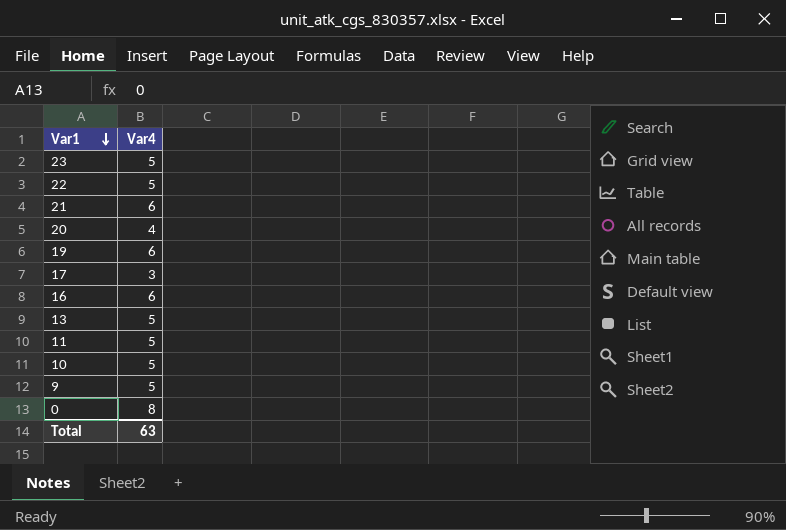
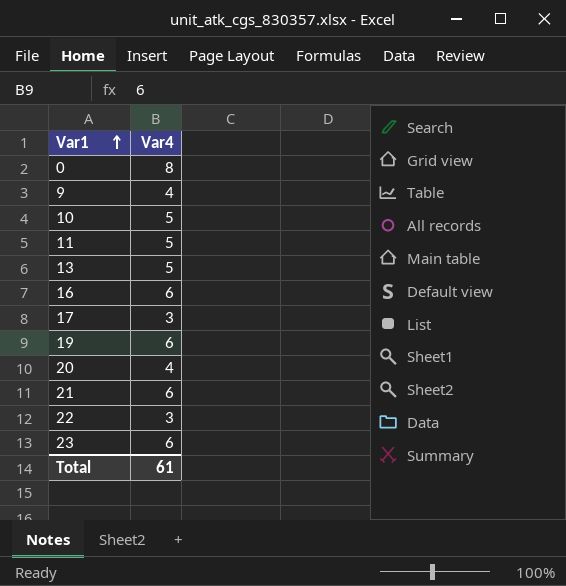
row order: Var1 descending -> Var1 ascending
9 | Var4: 5 -> 4
22 | Var4: 5 -> 3
23 | Var4: 5 -> 6
Total | Var4: 63 -> 61

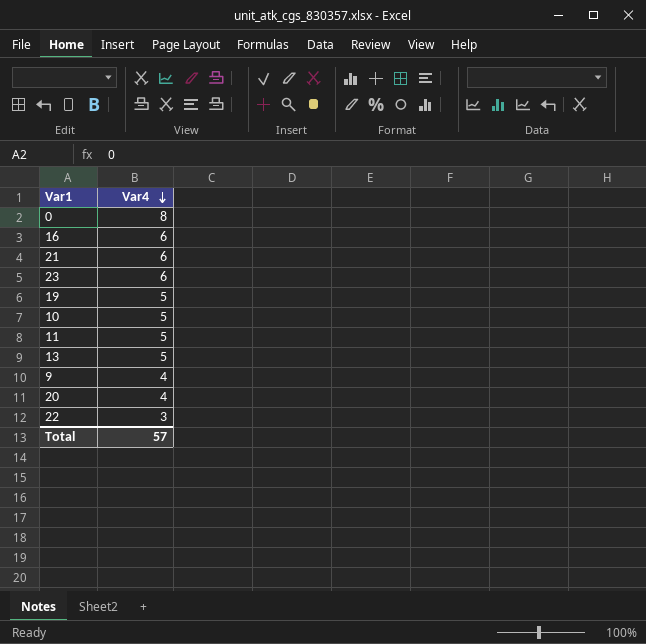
row order: Var1 ascending -> Var4 descending
row 17: 3 -> none
19 | Var4: 6 -> 5
Total | Var4: 61 -> 57

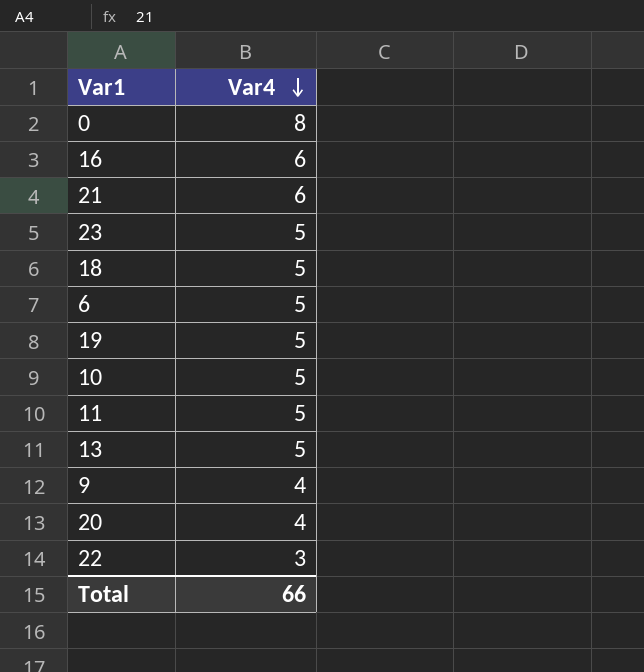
23 | Var4: 6 -> 5
row 18: none -> 5
row 6: none -> 5
Total | Var4: 57 -> 66

